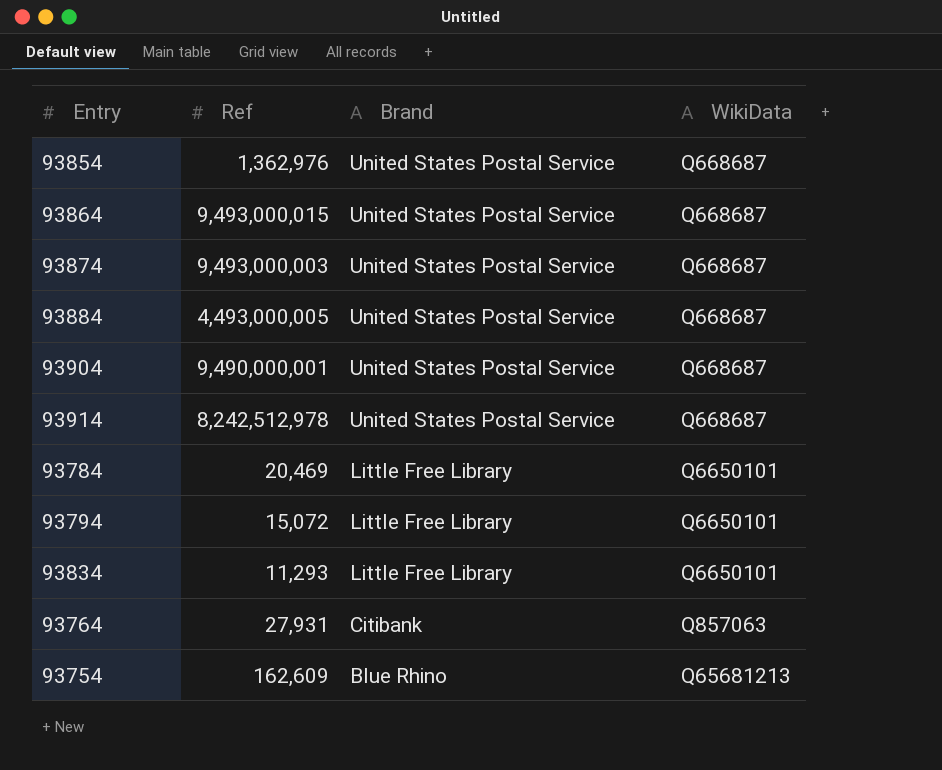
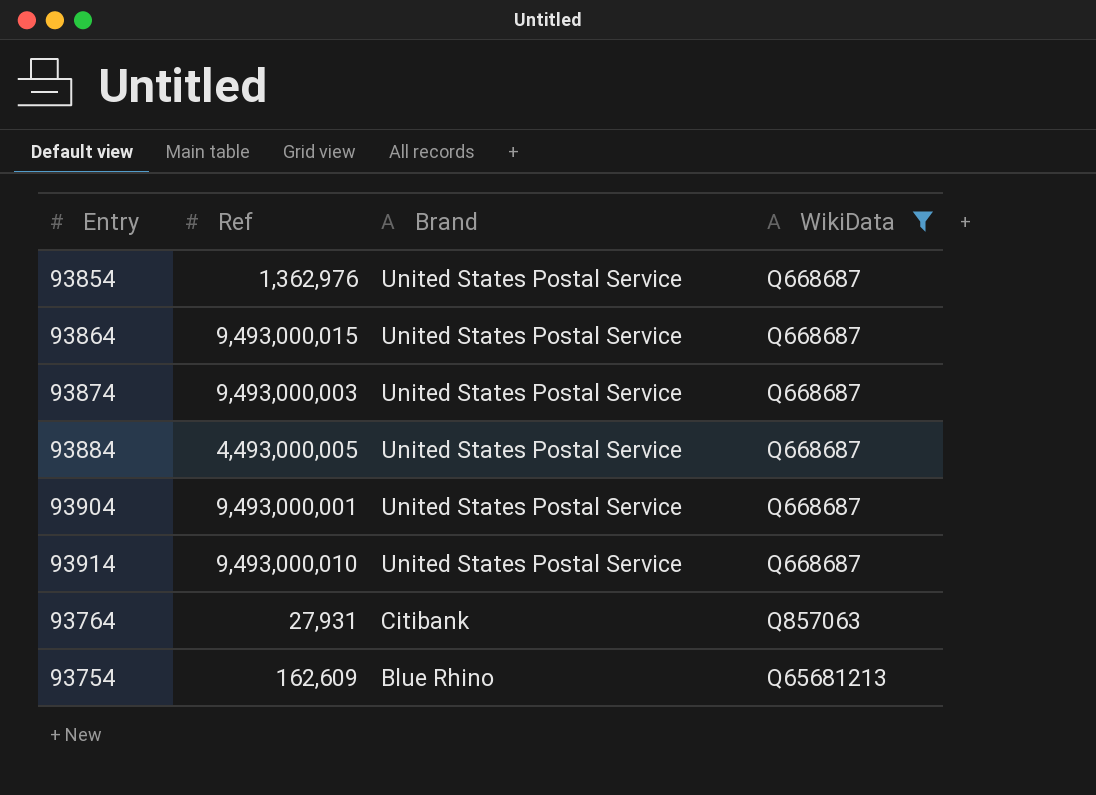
filter: none -> WikiData != Q6650101
93904 | Ref: 9,490,000,001 -> 9,493,000,001
93914 | Ref: 8,242,512,978 -> 9,493,000,010

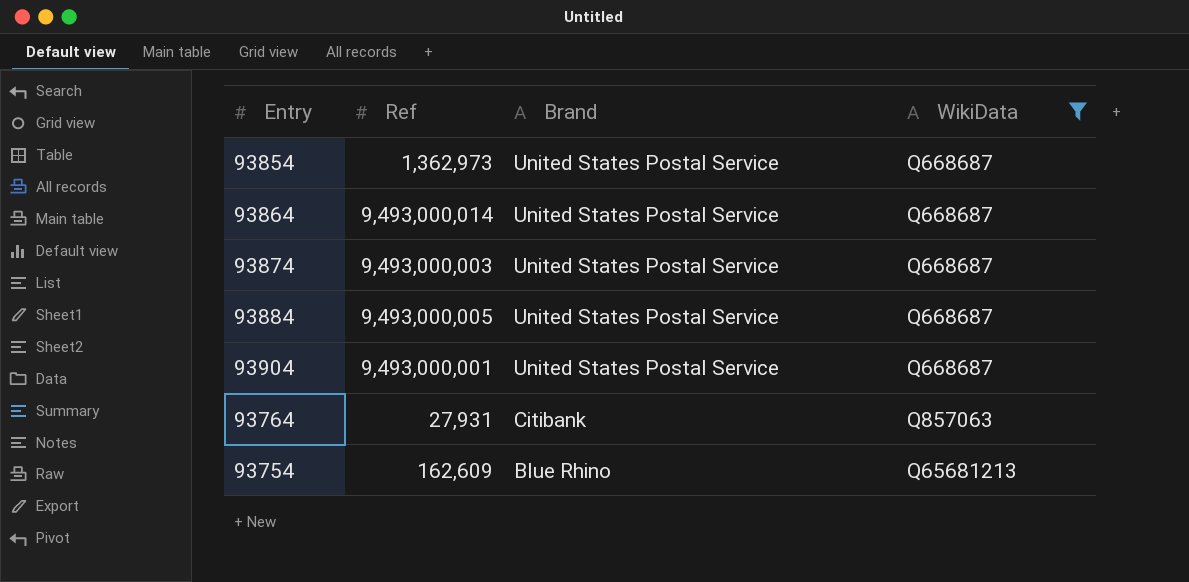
row 93914: 9,493,000,010 | United States Postal Service | Q668687 -> none
93854 | Ref: 1,362,976 -> 1,362,973
93864 | Ref: 9,493,000,015 -> 9,493,000,014
93884 | Ref: 4,493,000,005 -> 9,493,000,005

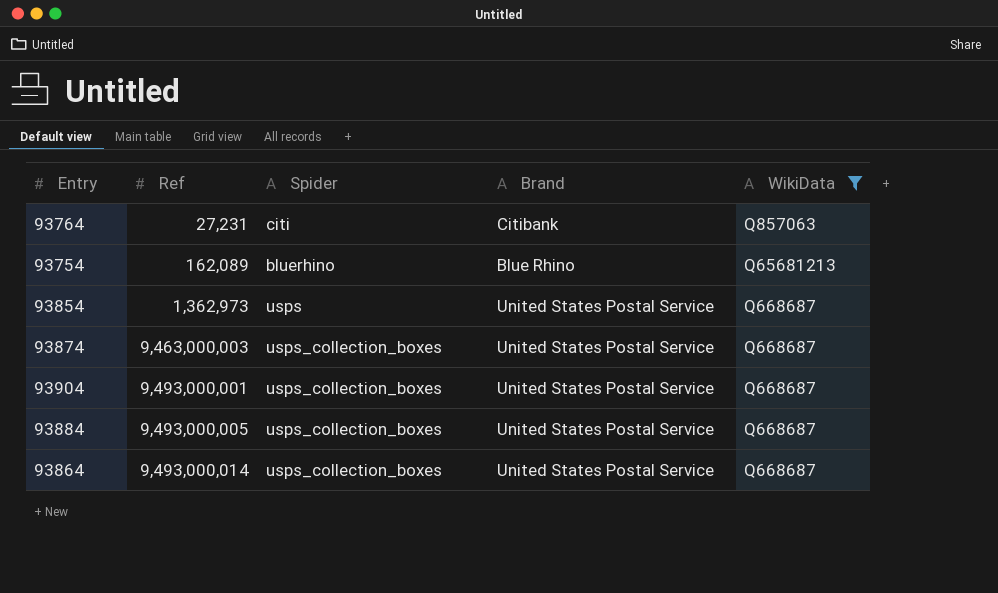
row order: Brand descending -> Ref ascending
column Spider | position: none -> 3
93764 | Ref: 27,931 -> 27,231
93754 | Ref: 162,609 -> 162,089
93874 | Ref: 9,493,000,003 -> 9,463,000,003

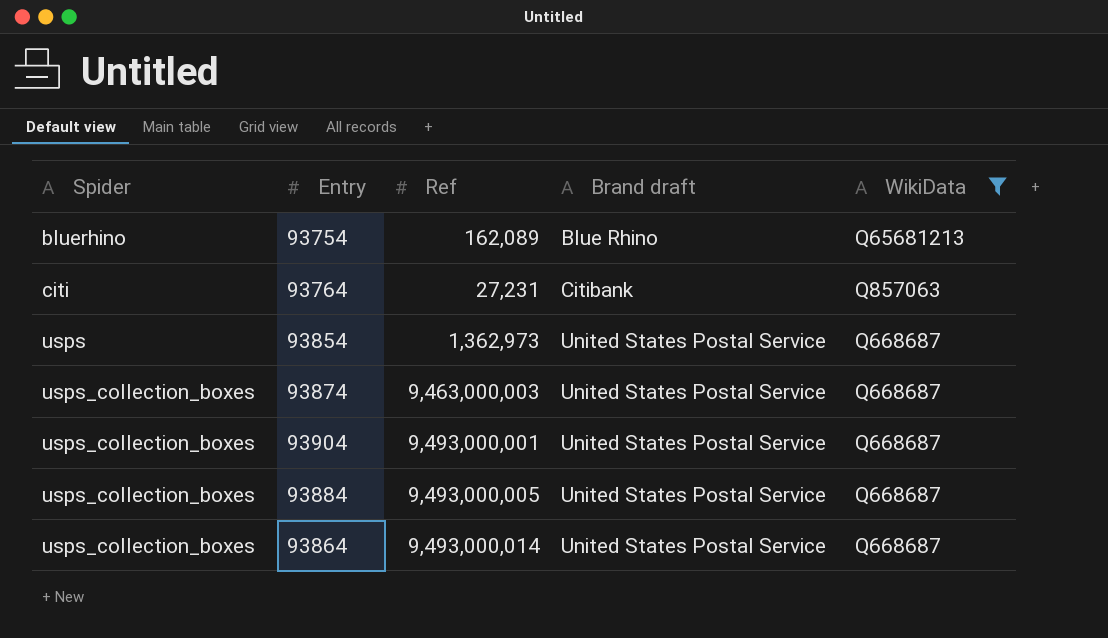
row order: Ref ascending -> Spider ascending
column Spider | position: 3 -> 1
column name: Brand -> Brand draft

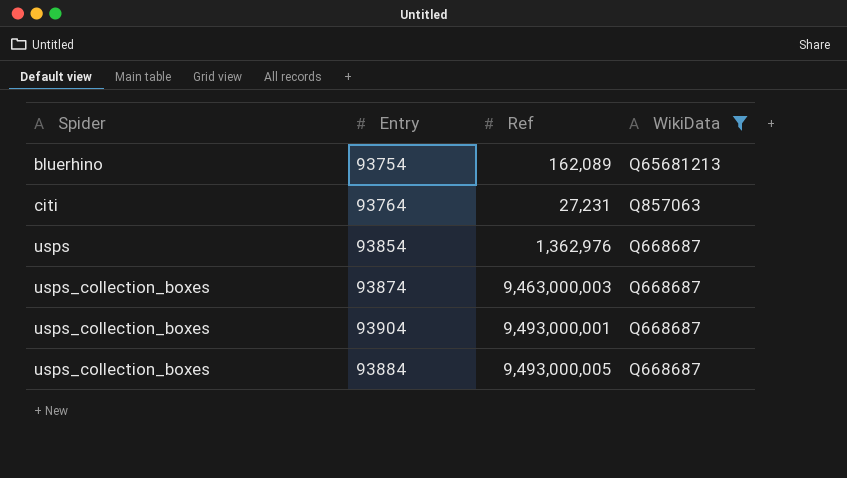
column Brand draft | position: 4 -> none
row 93864: usps_collection_boxes | 9,493,000,014 | United States Postal Service | Q668687 -> none
93854 | Ref: 1,362,973 -> 1,362,976

